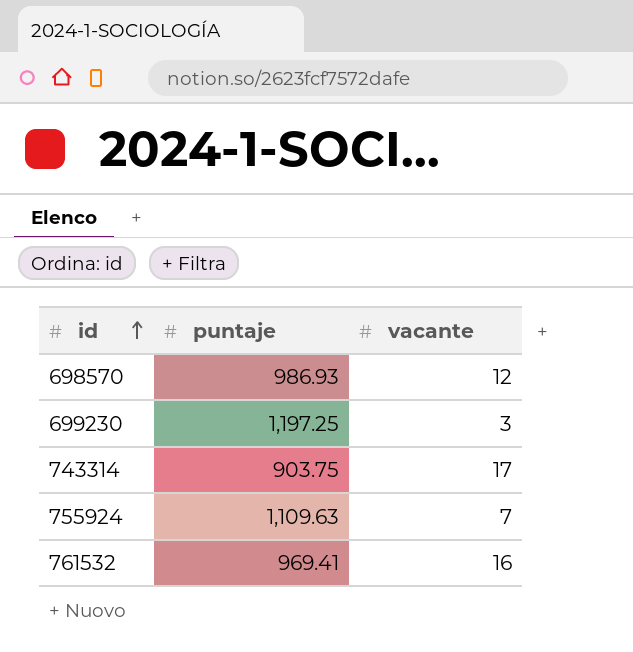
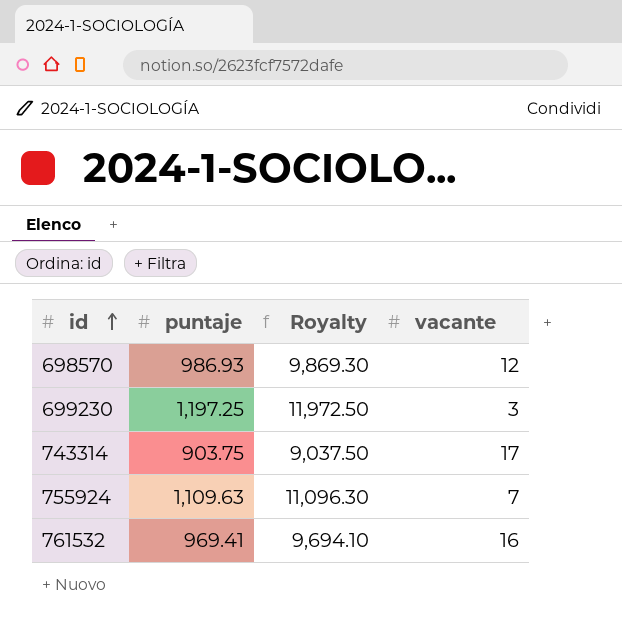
column Royalty | formula: none -> [puntaje] * 10

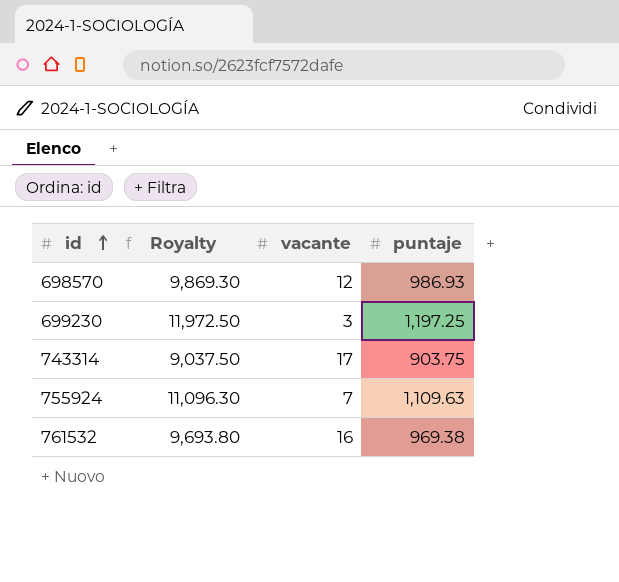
column puntaje | position: 2 -> 4
761532 | Royalty: 9,694.10 -> 9,693.80
761532 | puntaje: 969.41 -> 969.38

